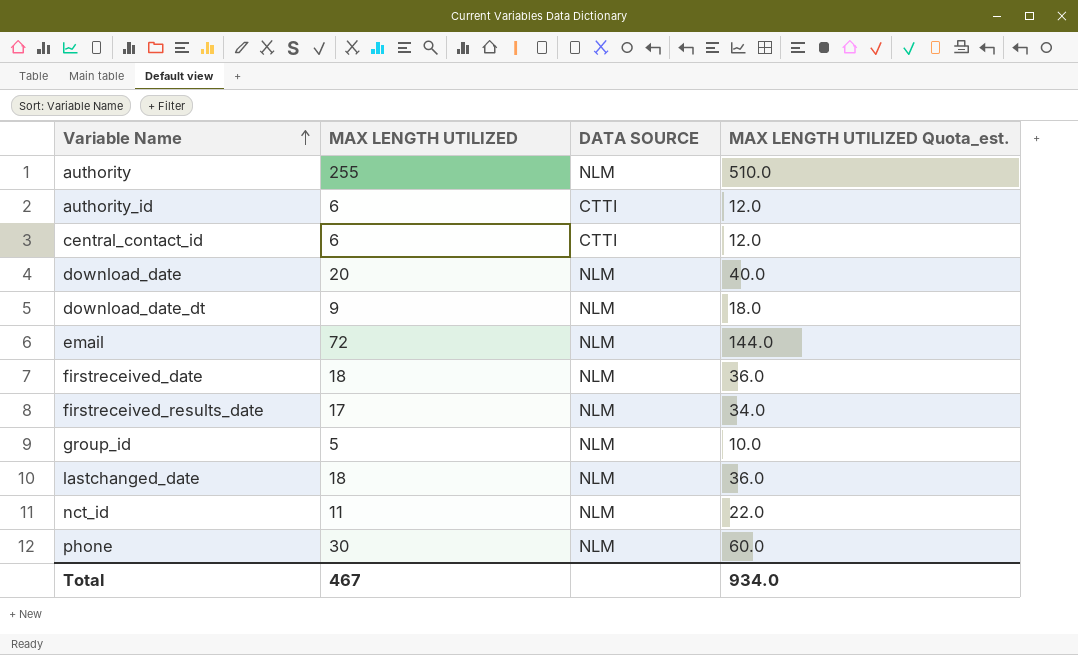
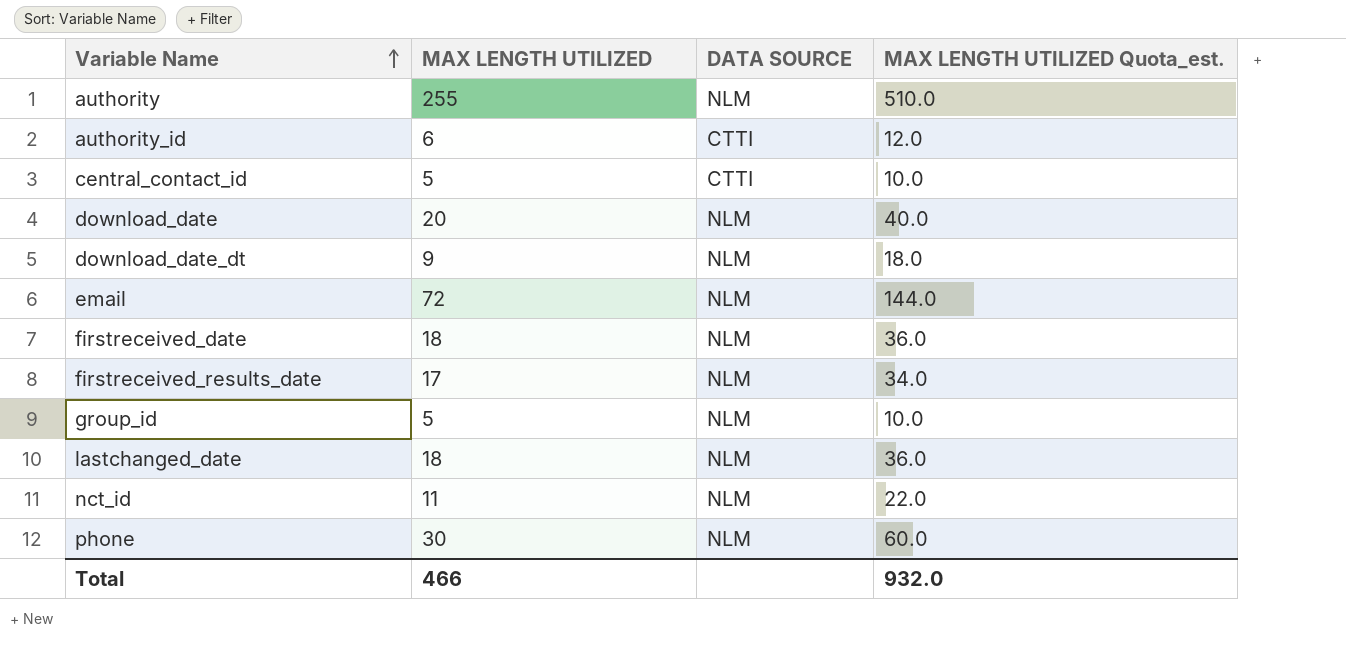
central_contact_id | MAX LENGTH UTILIZED: 6 -> 5
central_contact_id | MAX LENGTH UTILIZED Quota_est.: 12.0 -> 10.0
Total | MAX LENGTH UTILIZED: 467 -> 466
Total | MAX LENGTH UTILIZED Quota_est.: 934.0 -> 932.0

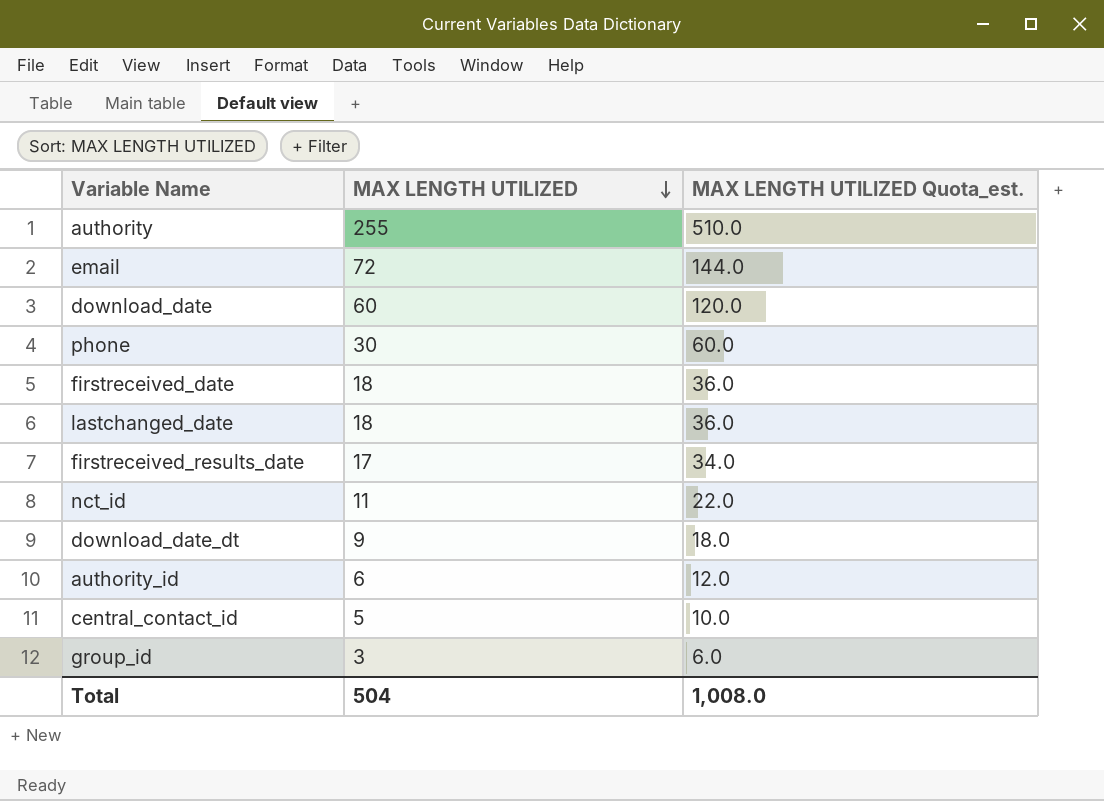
row order: Variable Name ascending -> MAX LENGTH UTILIZED descending
column DATA SOURCE | position: 3 -> none
download_date | MAX LENGTH UTILIZED: 20 -> 60
download_date | MAX LENGTH UTILIZED Quota_est.: 40.0 -> 120.0
group_id | MAX LENGTH UTILIZED: 5 -> 3
group_id | MAX LENGTH UTILIZED Quota_est.: 10.0 -> 6.0
Total | MAX LENGTH UTILIZED: 466 -> 504
Total | MAX LENGTH UTILIZED Quota_est.: 932.0 -> 1,008.0

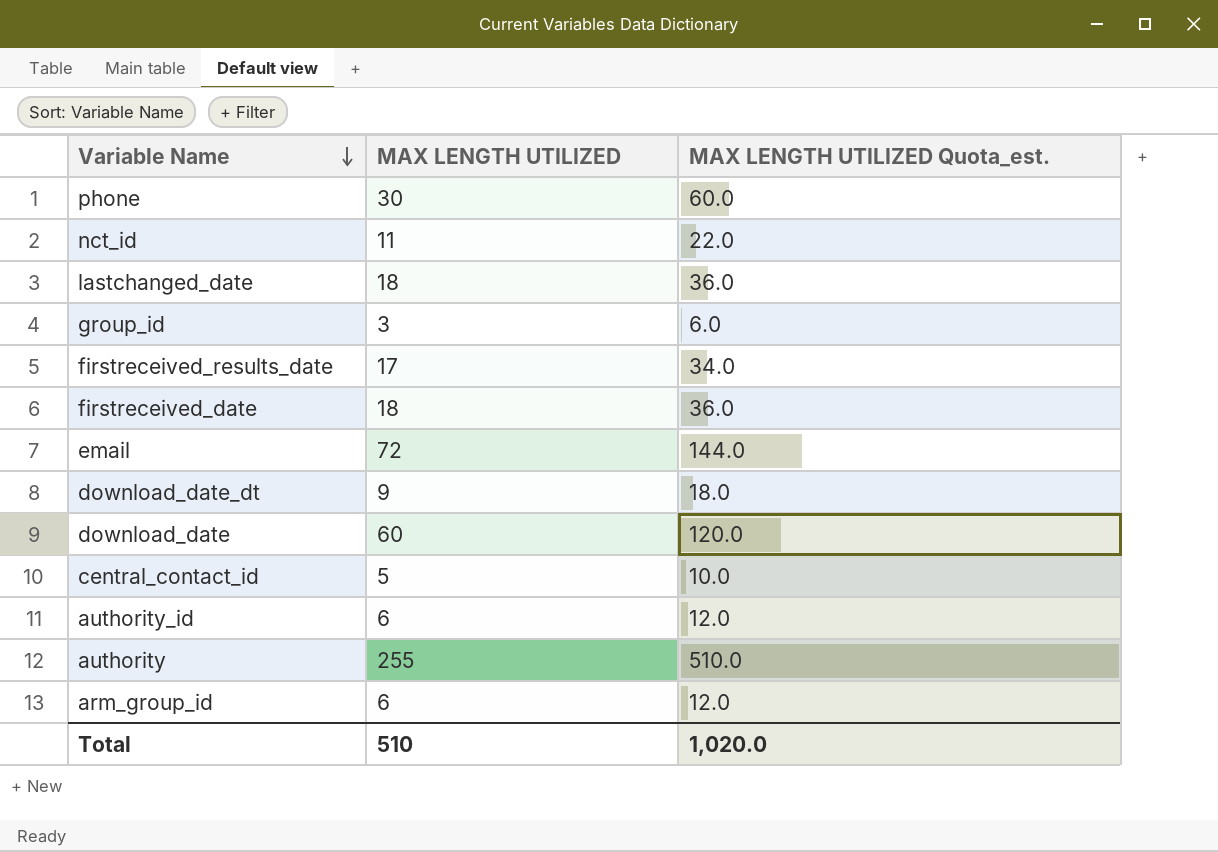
row order: MAX LENGTH UTILIZED descending -> Variable Name descending
row arm_group_id: none -> 6 | 12.0
Total | MAX LENGTH UTILIZED: 504 -> 510
Total | MAX LENGTH UTILIZED Quota_est.: 1,008.0 -> 1,020.0

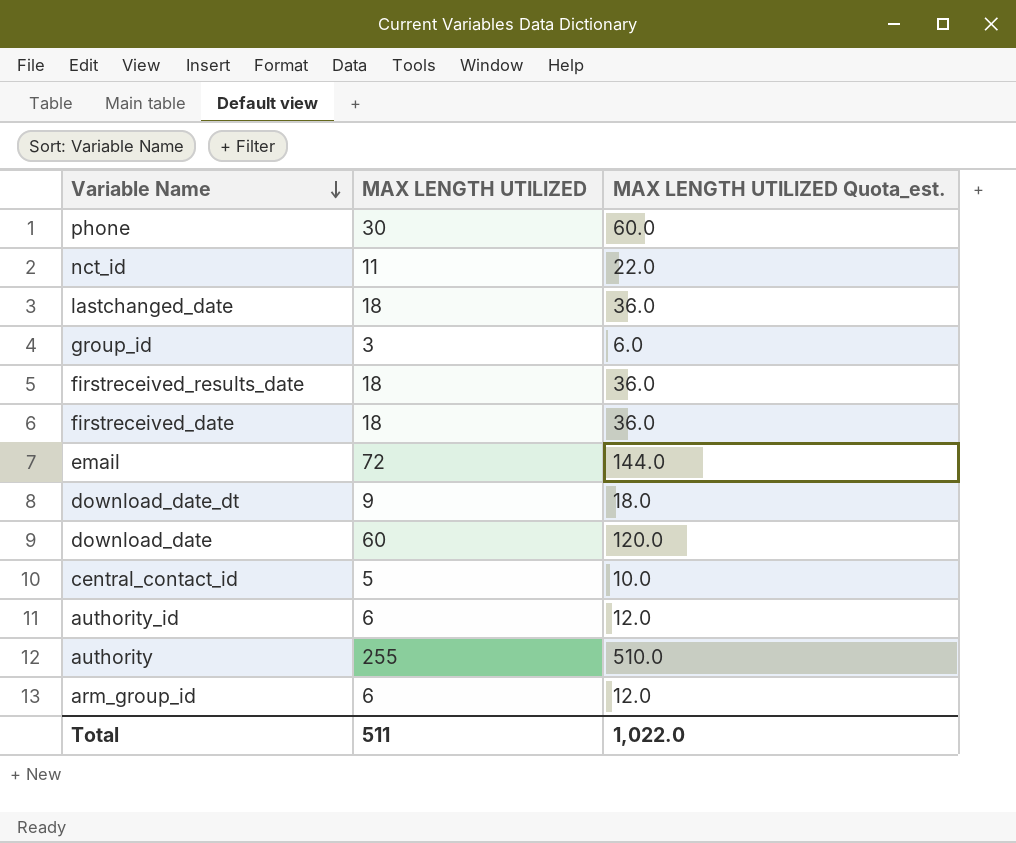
firstreceived_results_date | MAX LENGTH UTILIZED: 17 -> 18
firstreceived_results_date | MAX LENGTH UTILIZED Quota_est.: 34.0 -> 36.0
Total | MAX LENGTH UTILIZED: 510 -> 511
Total | MAX LENGTH UTILIZED Quota_est.: 1,020.0 -> 1,022.0

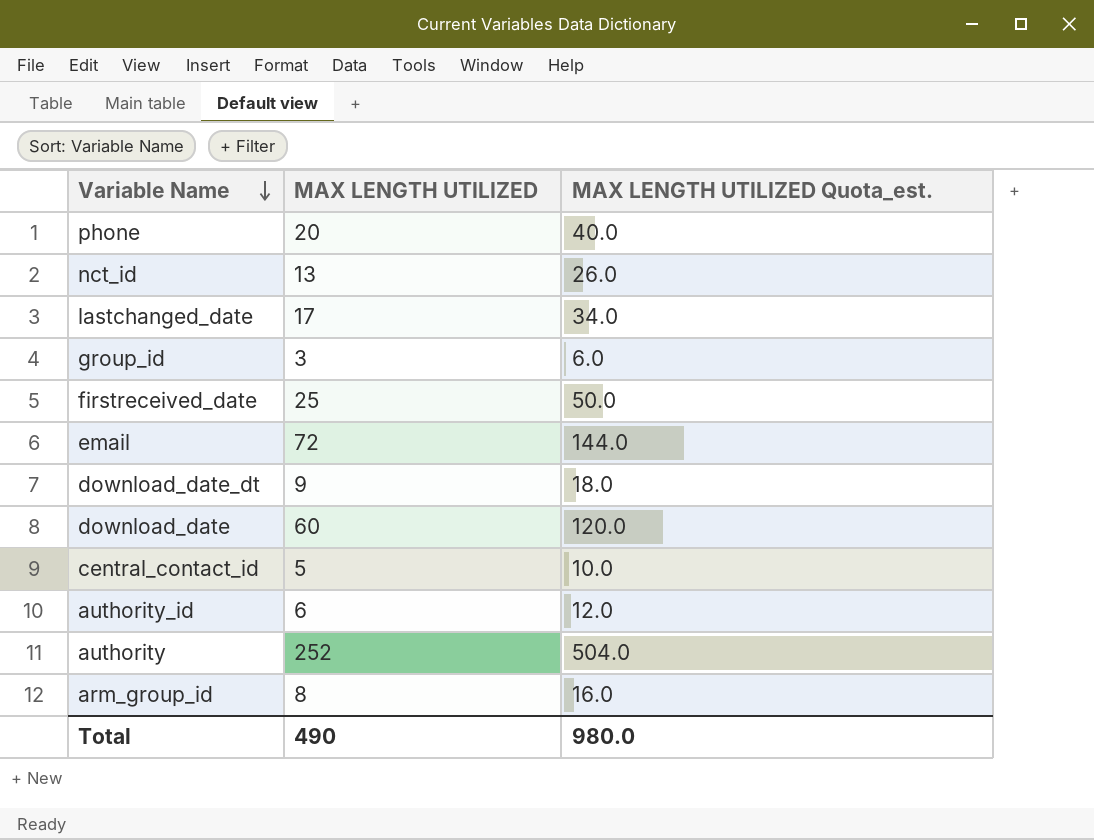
row firstreceived_results_date: 18 | 36.0 -> none
phone | MAX LENGTH UTILIZED: 30 -> 20
phone | MAX LENGTH UTILIZED Quota_est.: 60.0 -> 40.0
nct_id | MAX LENGTH UTILIZED: 11 -> 13
nct_id | MAX LENGTH UTILIZED Quota_est.: 22.0 -> 26.0
lastchanged_date | MAX LENGTH UTILIZED: 18 -> 17
lastchanged_date | MAX LENGTH UTILIZED Quota_est.: 36.0 -> 34.0
firstreceived_date | MAX LENGTH UTILIZED: 18 -> 25
firstreceived_date | MAX LENGTH UTILIZED Quota_est.: 36.0 -> 50.0
authority | MAX LENGTH UTILIZED: 255 -> 252
authority | MAX LENGTH UTILIZED Quota_est.: 510.0 -> 504.0
arm_group_id | MAX LENGTH UTILIZED: 6 -> 8
arm_group_id | MAX LENGTH UTILIZED Quota_est.: 12.0 -> 16.0
Total | MAX LENGTH UTILIZED: 511 -> 490
Total | MAX LENGTH UTILIZED Quota_est.: 1,022.0 -> 980.0

